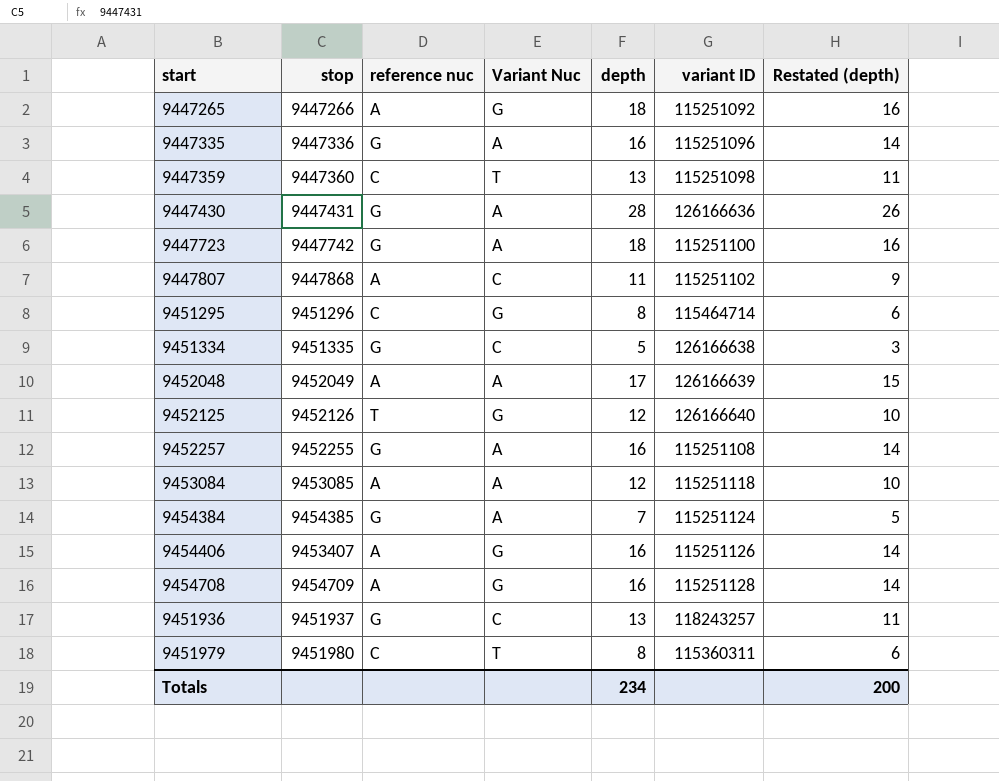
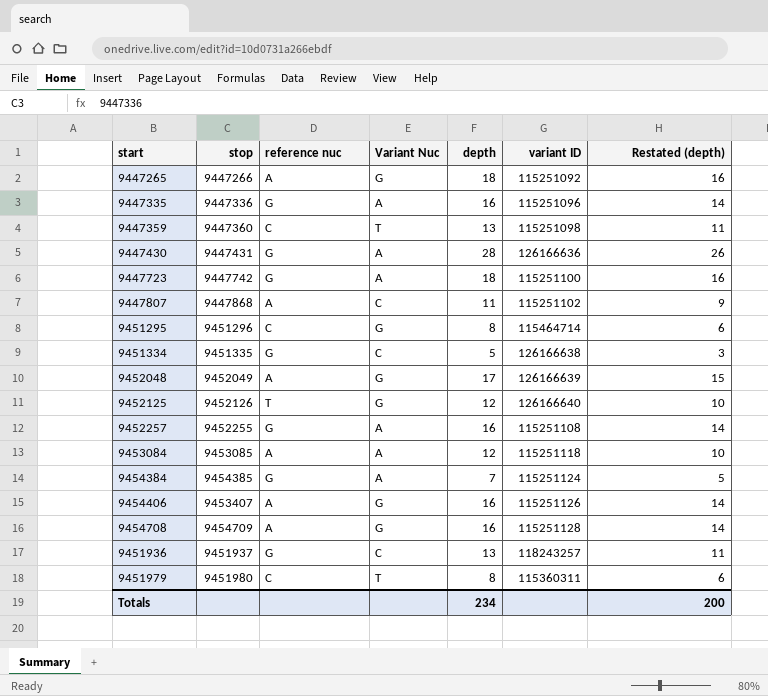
9452048 | Variant Nuc: A -> G

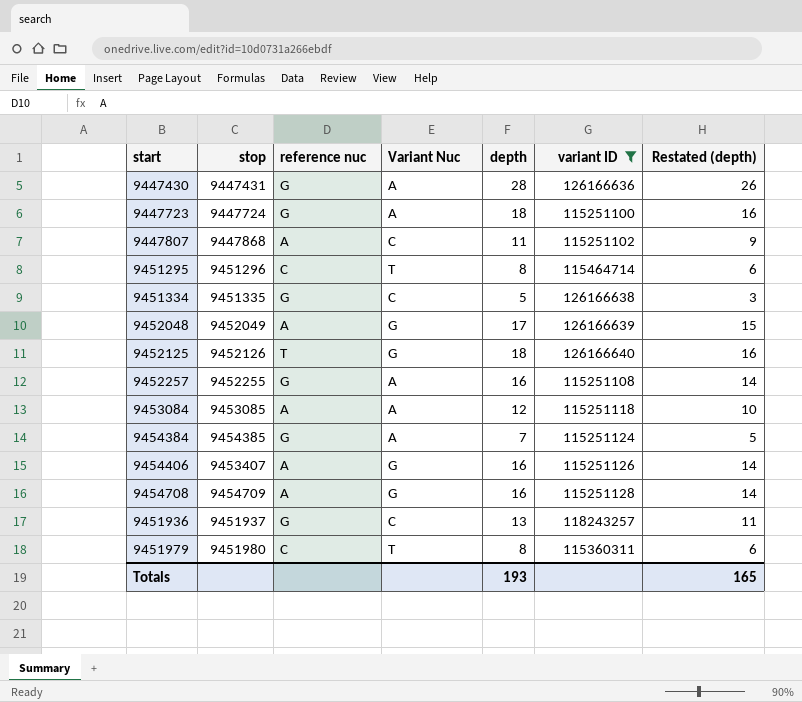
filter: none -> variant ID >= 115251100
9447723 | stop: 9447742 -> 9447724
9451295 | Variant Nuc: G -> T
9452125 | depth: 12 -> 18
9452125 | Restated (depth): 10 -> 16
Totals | depth: 234 -> 193
Totals | Restated (depth): 200 -> 165

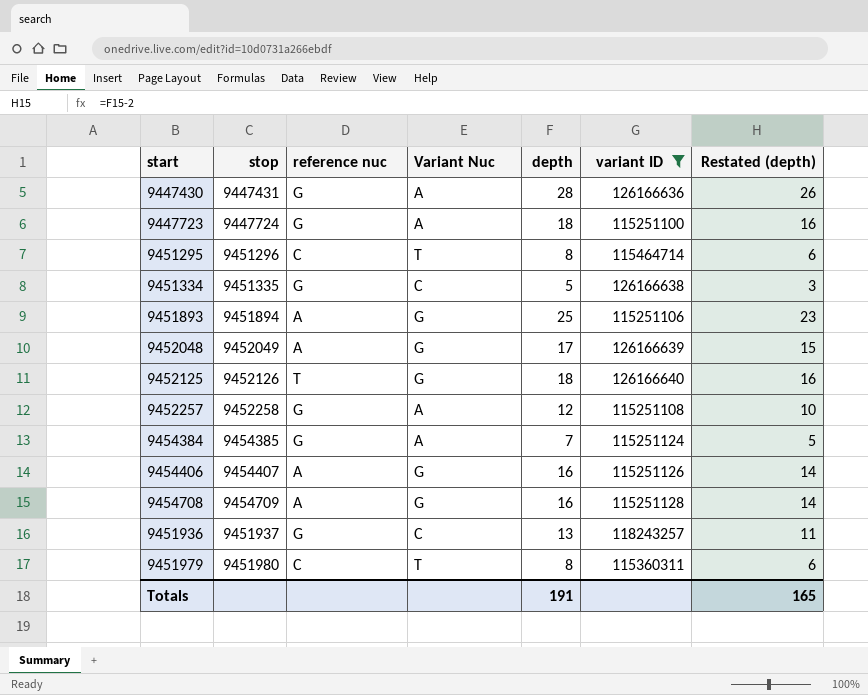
row 9447807: 9447868 | A | C | 11 | 115251102 | 9 -> none
row 9453084: 9453085 | A | A | 12 | 115251118 | 10 -> none
row 9451893: none -> 9451894 | A | G | 25 | 115251106 | 23
9452257 | stop: 9452255 -> 9452258
9452257 | depth: 16 -> 12
9452257 | Restated (depth): 14 -> 10
9454406 | stop: 9453407 -> 9454407
Totals | depth: 193 -> 191

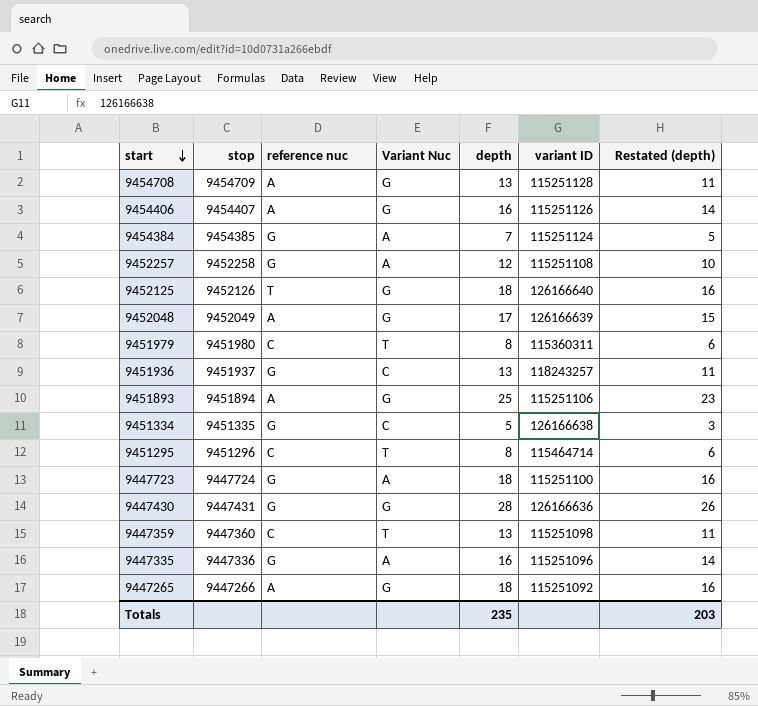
filter: variant ID >= 115251100 -> none
row order: none -> start descending
9454708 | depth: 16 -> 13
9454708 | Restated (depth): 14 -> 11
9447430 | Variant Nuc: A -> G
Totals | depth: 191 -> 235
Totals | Restated (depth): 165 -> 203

